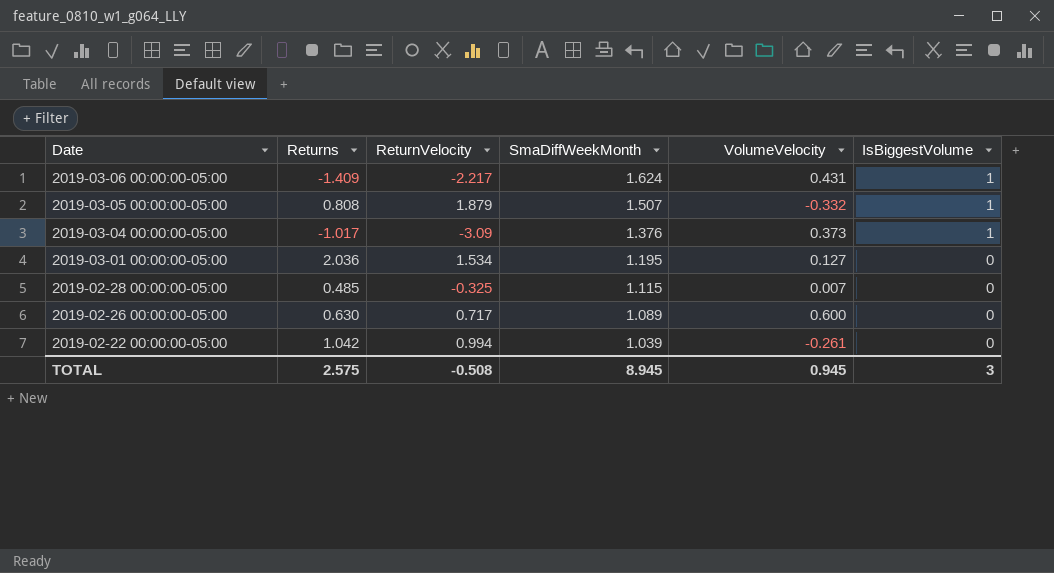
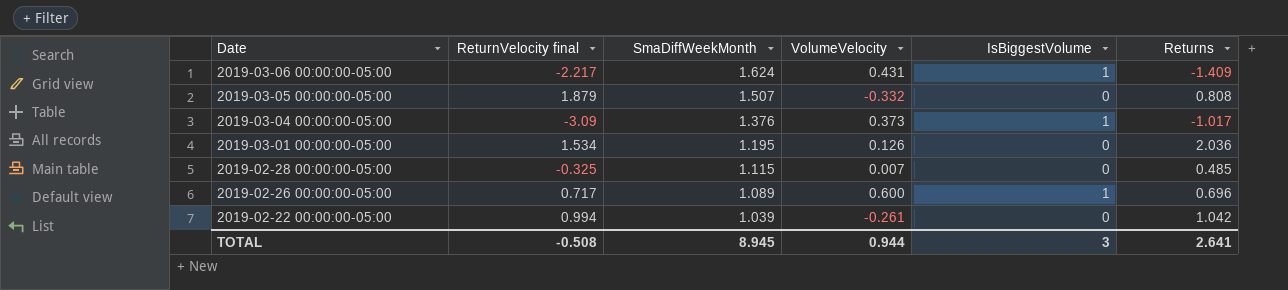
column name: ReturnVelocity -> ReturnVelocity final
column Returns | position: 2 -> 6
2019-03-05 00:00:00-05:00 | IsBiggestVolume: 1 -> 0
2019-03-01 00:00:00-05:00 | VolumeVelocity: 0.127 -> 0.126
2019-02-26 00:00:00-05:00 | IsBiggestVolume: 0 -> 1
2019-02-26 00:00:00-05:00 | Returns: 0.630 -> 0.696
TOTAL | VolumeVelocity: 0.945 -> 0.944
TOTAL | Returns: 2.575 -> 2.641

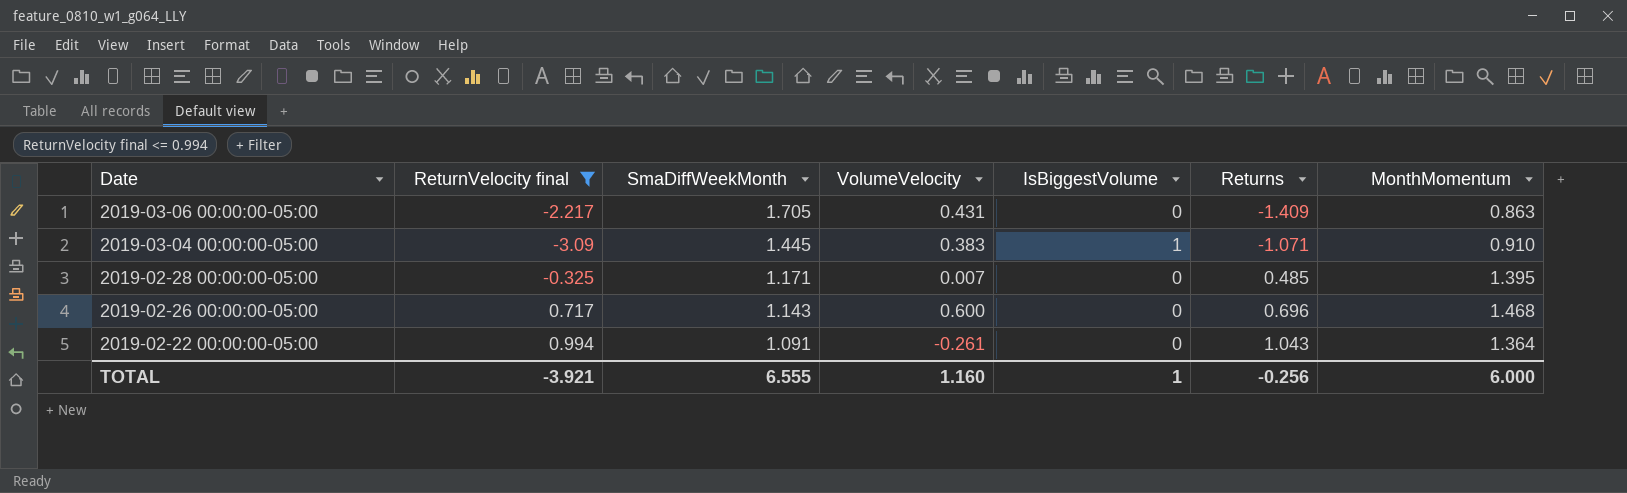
filter: none -> ReturnVelocity final <= 0.994
column MonthMomentum | position: none -> 7
2019-03-06 00:00:00-05:00 | SmaDiffWeekMonth: 1.624 -> 1.705
2019-03-06 00:00:00-05:00 | IsBiggestVolume: 1 -> 0
2019-03-04 00:00:00-05:00 | SmaDiffWeekMonth: 1.376 -> 1.445
2019-03-04 00:00:00-05:00 | VolumeVelocity: 0.373 -> 0.383
2019-03-04 00:00:00-05:00 | Returns: -1.017 -> -1.071
2019-02-28 00:00:00-05:00 | SmaDiffWeekMonth: 1.115 -> 1.171
2019-02-26 00:00:00-05:00 | SmaDiffWeekMonth: 1.089 -> 1.143
2019-02-26 00:00:00-05:00 | IsBiggestVolume: 1 -> 0
2019-02-22 00:00:00-05:00 | SmaDiffWeekMonth: 1.039 -> 1.091
2019-02-22 00:00:00-05:00 | Returns: 1.042 -> 1.043
TOTAL | ReturnVelocity final: -0.508 -> -3.921
TOTAL | SmaDiffWeekMonth: 8.945 -> 6.555
TOTAL | VolumeVelocity: 0.944 -> 1.160
TOTAL | IsBiggestVolume: 3 -> 1
TOTAL | Returns: 2.641 -> -0.256

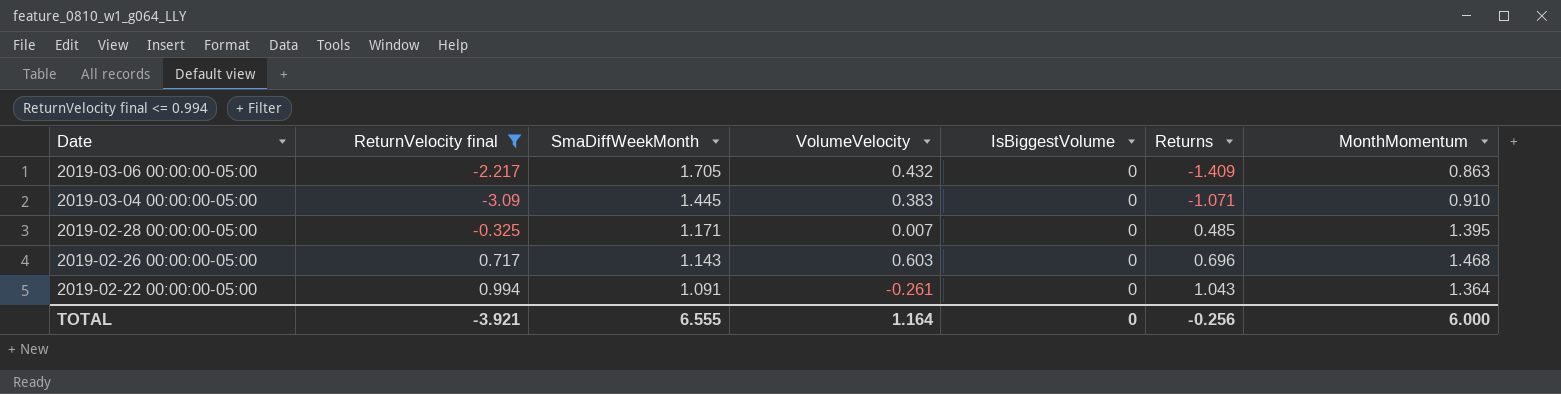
2019-03-06 00:00:00-05:00 | VolumeVelocity: 0.431 -> 0.432
2019-03-04 00:00:00-05:00 | IsBiggestVolume: 1 -> 0
2019-02-26 00:00:00-05:00 | VolumeVelocity: 0.600 -> 0.603
TOTAL | VolumeVelocity: 1.160 -> 1.164
TOTAL | IsBiggestVolume: 1 -> 0

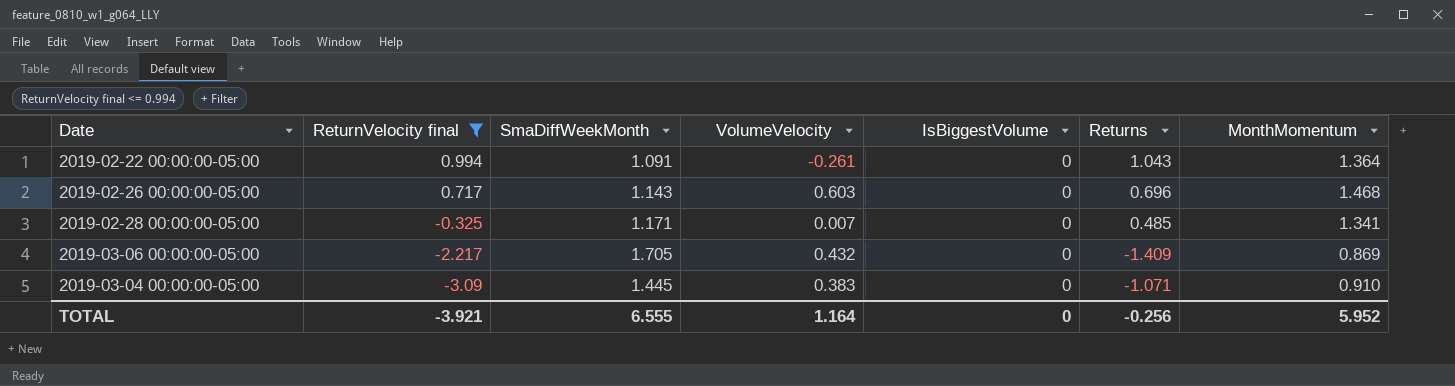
row order: Date descending -> ReturnVelocity final descending
2019-02-28 00:00:00-05:00 | MonthMomentum: 1.395 -> 1.341
2019-03-06 00:00:00-05:00 | MonthMomentum: 0.863 -> 0.869
TOTAL | MonthMomentum: 6.000 -> 5.952

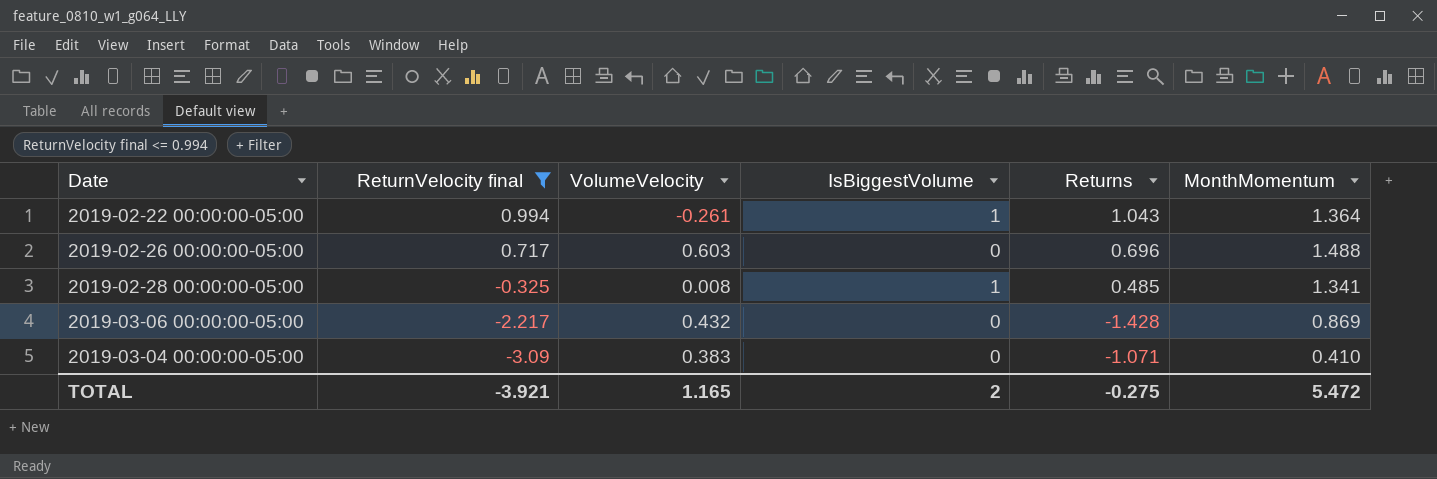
column SmaDiffWeekMonth | position: 3 -> none
2019-02-22 00:00:00-05:00 | IsBiggestVolume: 0 -> 1
2019-02-26 00:00:00-05:00 | MonthMomentum: 1.468 -> 1.488
2019-02-28 00:00:00-05:00 | VolumeVelocity: 0.007 -> 0.008
2019-02-28 00:00:00-05:00 | IsBiggestVolume: 0 -> 1
2019-03-06 00:00:00-05:00 | Returns: -1.409 -> -1.428
2019-03-04 00:00:00-05:00 | MonthMomentum: 0.910 -> 0.410
TOTAL | VolumeVelocity: 1.164 -> 1.165
TOTAL | IsBiggestVolume: 0 -> 2
TOTAL | Returns: -0.256 -> -0.275
TOTAL | MonthMomentum: 5.952 -> 5.472

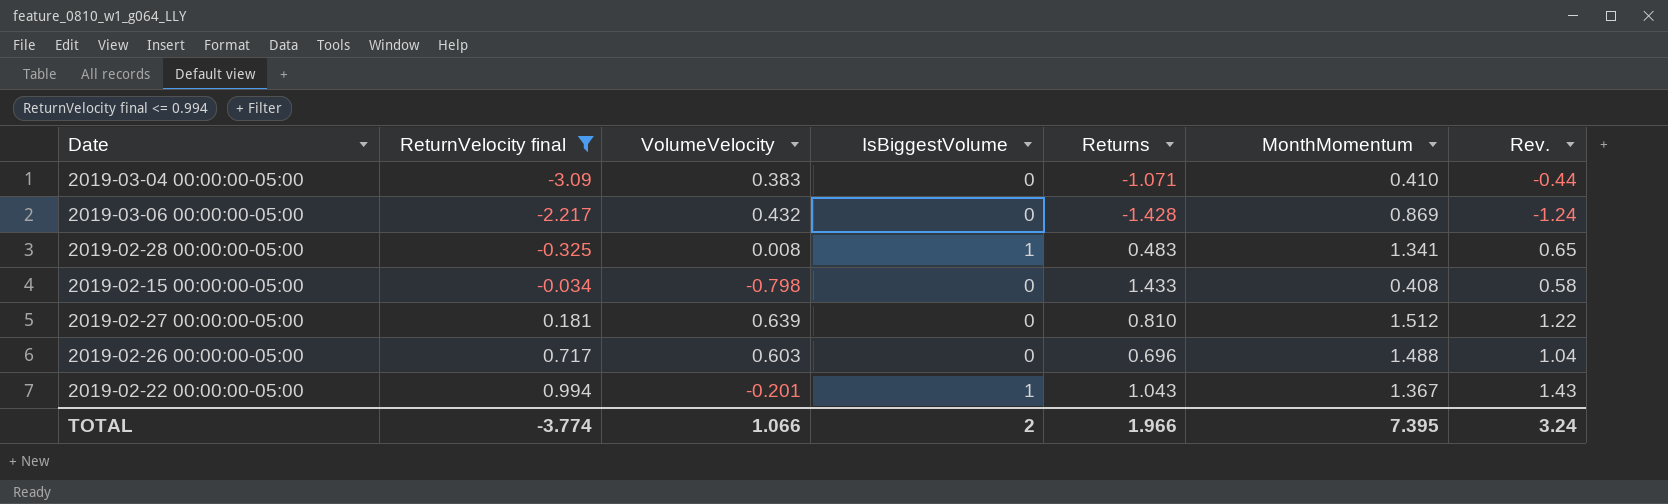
row order: ReturnVelocity final descending -> ReturnVelocity final ascending
column Rev. | formula: none -> [Returns] * [MonthMomentum]
2019-02-28 00:00:00-05:00 | Returns: 0.485 -> 0.483
row 2019-02-15 00:00:00-05:00: none -> -0.034 | -0.798 | 0 | 1.433 | 0.408 | 0.58
row 2019-02-27 00:00:00-05:00: none -> 0.181 | 0.639 | 0 | 0.810 | 1.512 | 1.22
2019-02-22 00:00:00-05:00 | VolumeVelocity: -0.261 -> -0.201
2019-02-22 00:00:00-05:00 | MonthMomentum: 1.364 -> 1.367
TOTAL | ReturnVelocity final: -3.921 -> -3.774
TOTAL | VolumeVelocity: 1.165 -> 1.066
TOTAL | Returns: -0.275 -> 1.966
TOTAL | MonthMomentum: 5.472 -> 7.395

